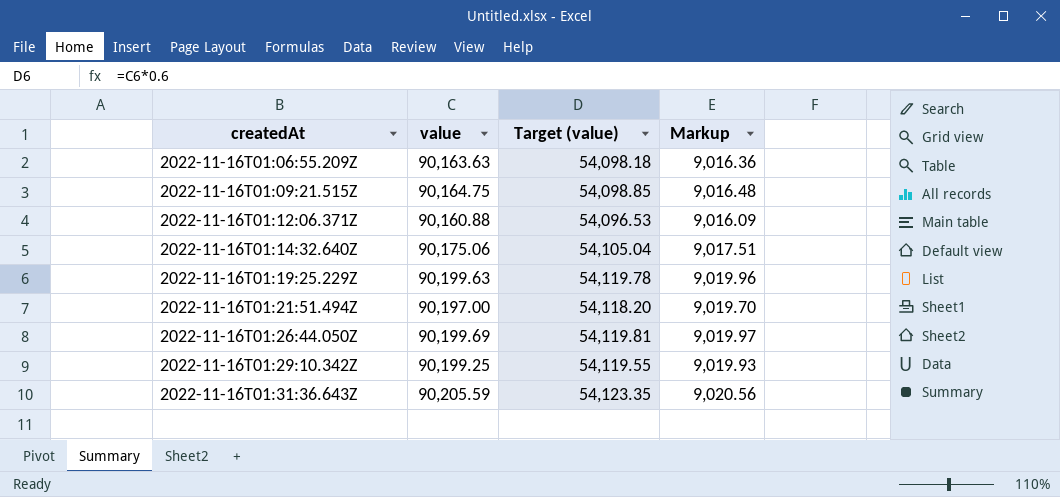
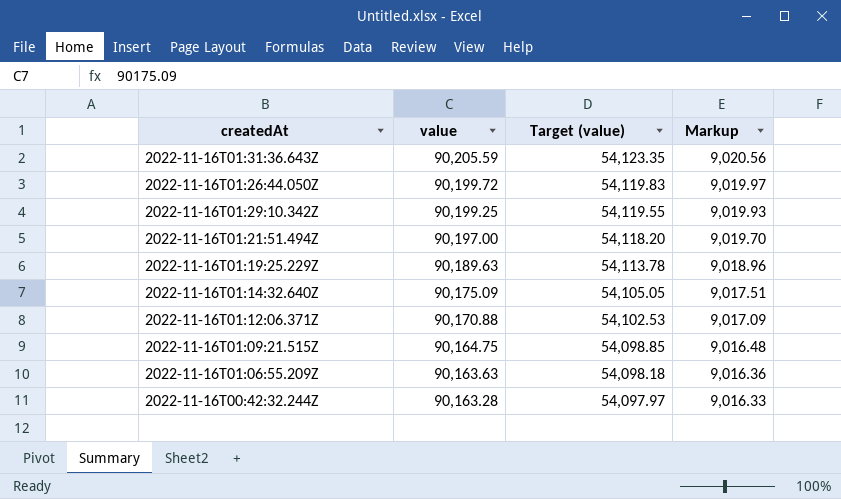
row order: createdAt ascending -> value descending
2022-11-16T01:26:44.050Z | value: 90,199.69 -> 90,199.72
2022-11-16T01:26:44.050Z | Target (value): 54,119.81 -> 54,119.83
2022-11-16T01:19:25.229Z | value: 90,199.63 -> 90,189.63
2022-11-16T01:19:25.229Z | Target (value): 54,119.78 -> 54,113.78
2022-11-16T01:19:25.229Z | Markup: 9,019.96 -> 9,018.96
2022-11-16T01:14:32.640Z | value: 90,175.06 -> 90,175.09
2022-11-16T01:14:32.640Z | Target (value): 54,105.04 -> 54,105.05
2022-11-16T01:12:06.371Z | value: 90,160.88 -> 90,170.88
2022-11-16T01:12:06.371Z | Target (value): 54,096.53 -> 54,102.53
2022-11-16T01:12:06.371Z | Markup: 9,016.09 -> 9,017.09
row 2022-11-16T00:42:32.244Z: none -> 90,163.28 | 54,097.97 | 9,016.33

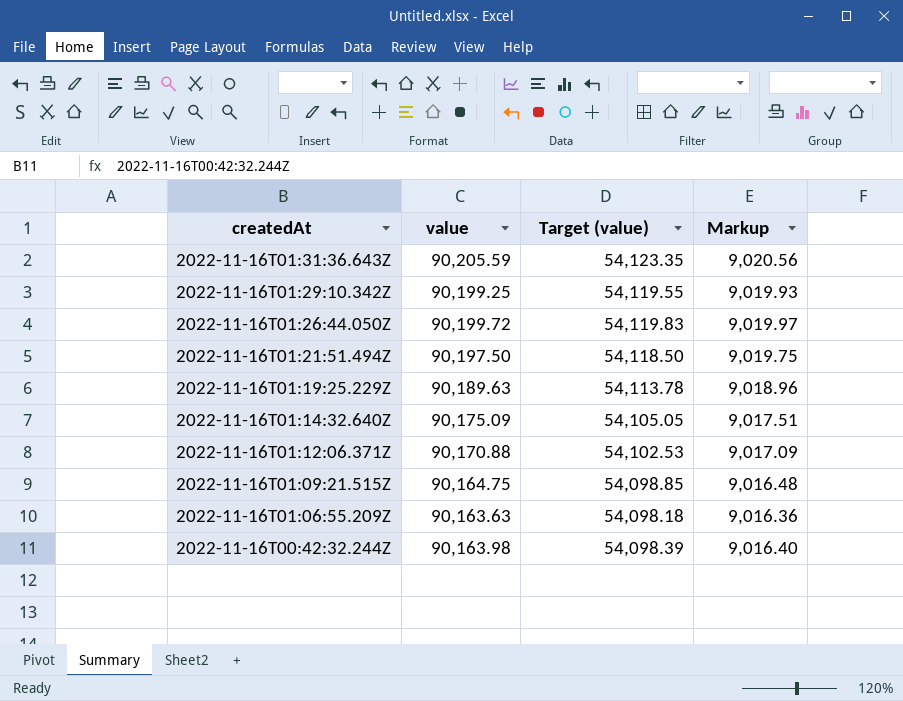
row order: value descending -> createdAt descending
2022-11-16T01:21:51.494Z | value: 90,197.00 -> 90,197.50
2022-11-16T01:21:51.494Z | Target (value): 54,118.20 -> 54,118.50
2022-11-16T01:21:51.494Z | Markup: 9,019.70 -> 9,019.75
2022-11-16T00:42:32.244Z | value: 90,163.28 -> 90,163.98
2022-11-16T00:42:32.244Z | Target (value): 54,097.97 -> 54,098.39
2022-11-16T00:42:32.244Z | Markup: 9,016.33 -> 9,016.40

